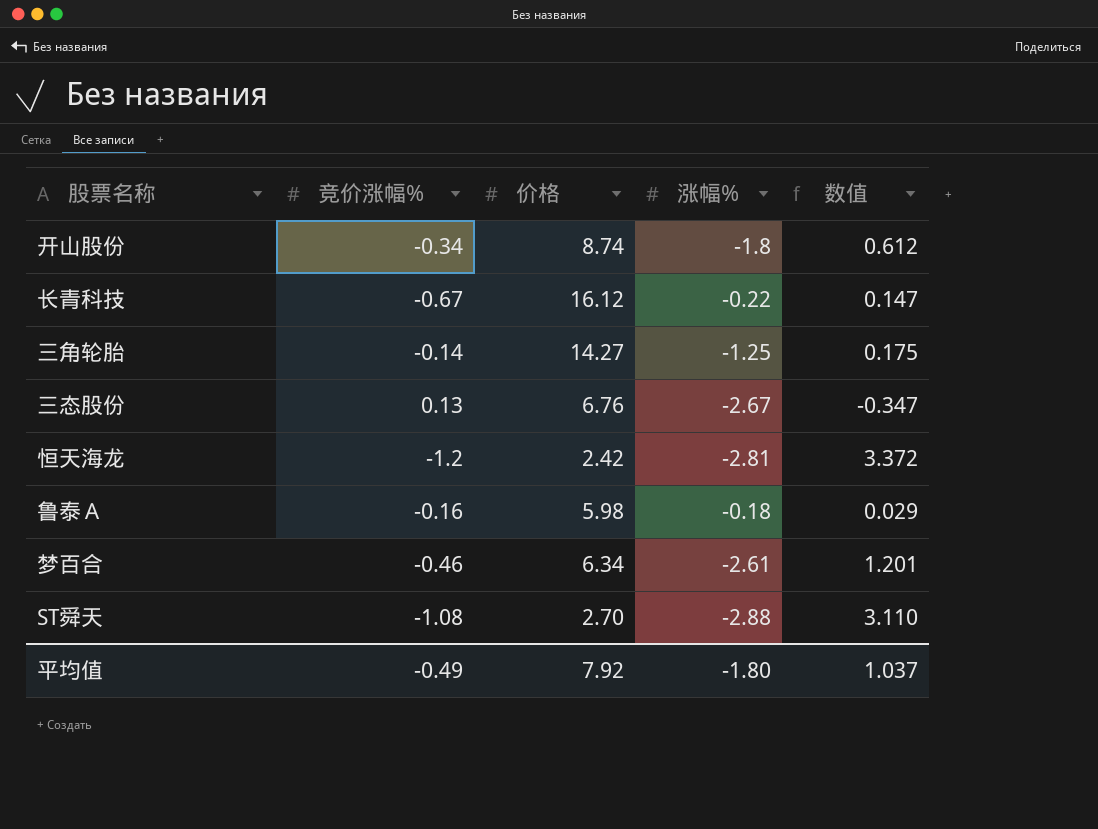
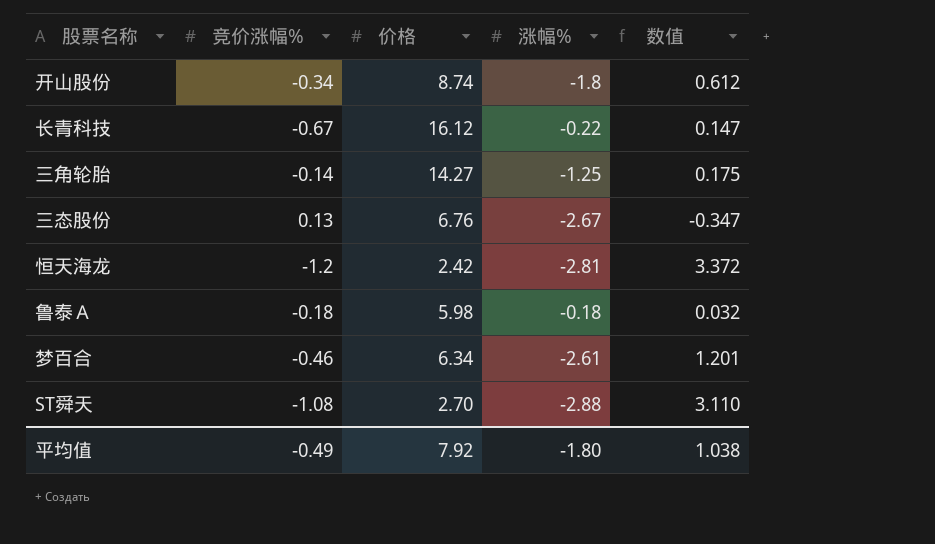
鲁泰Ａ | 竞价涨幅%: -0.16 -> -0.18
鲁泰Ａ | 数值: 0.029 -> 0.032
平均值 | 数值: 1.037 -> 1.038

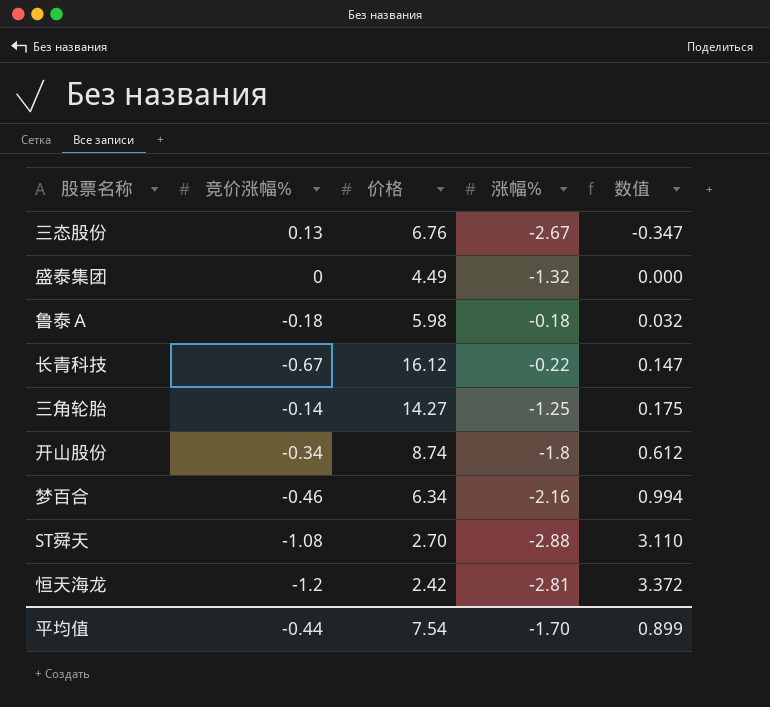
row order: none -> 数值 ascending
row 盛泰集团: none -> 0 | 4.49 | -1.32 | 0.000
梦百合 | 涨幅%: -2.61 -> -2.16
梦百合 | 数值: 1.201 -> 0.994
平均值 | 竞价涨幅%: -0.49 -> -0.44
平均值 | 价格: 7.92 -> 7.54
平均值 | 涨幅%: -1.80 -> -1.70
平均值 | 数值: 1.038 -> 0.899

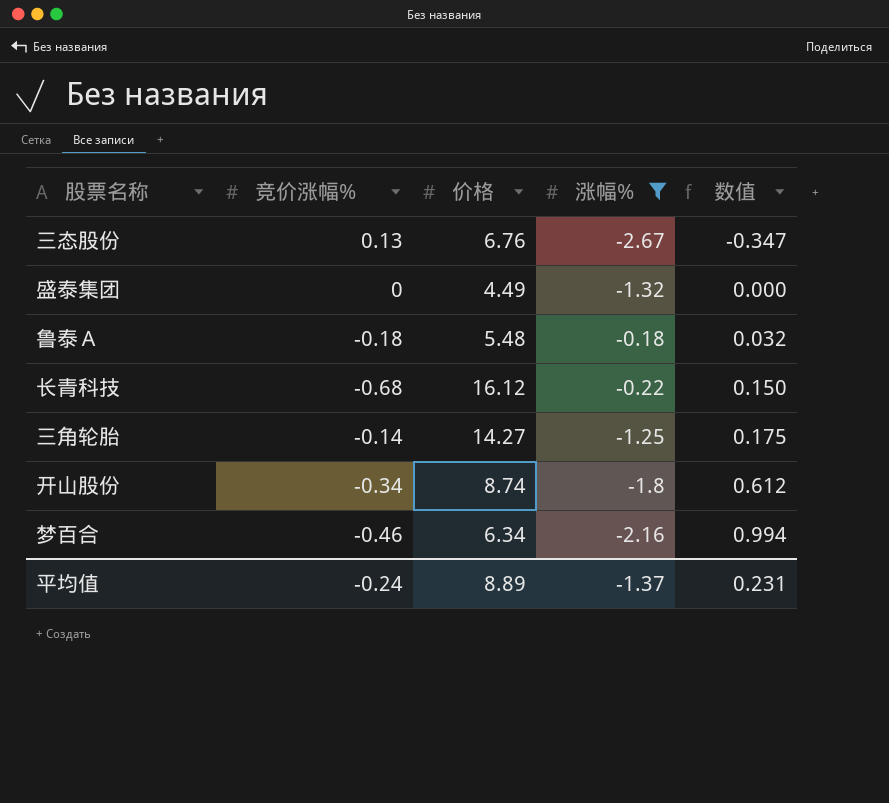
filter: none -> 涨幅% >= -2.67
鲁泰Ａ | 价格: 5.98 -> 5.48
长青科技 | 竞价涨幅%: -0.67 -> -0.68
长青科技 | 数值: 0.147 -> 0.150
平均值 | 竞价涨幅%: -0.44 -> -0.24
平均值 | 价格: 7.54 -> 8.89
平均值 | 涨幅%: -1.70 -> -1.37
平均值 | 数值: 0.899 -> 0.231

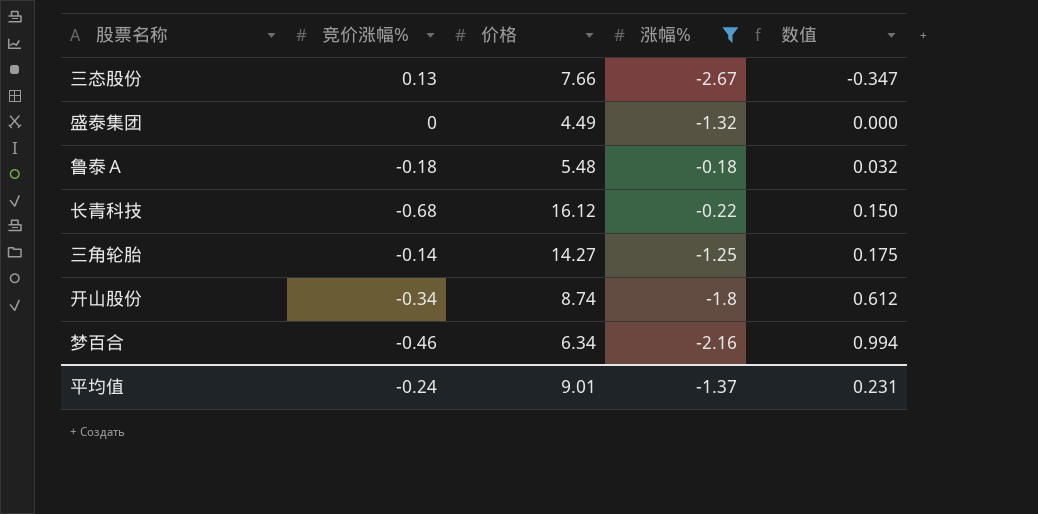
三态股份 | 价格: 6.76 -> 7.66
平均值 | 价格: 8.89 -> 9.01

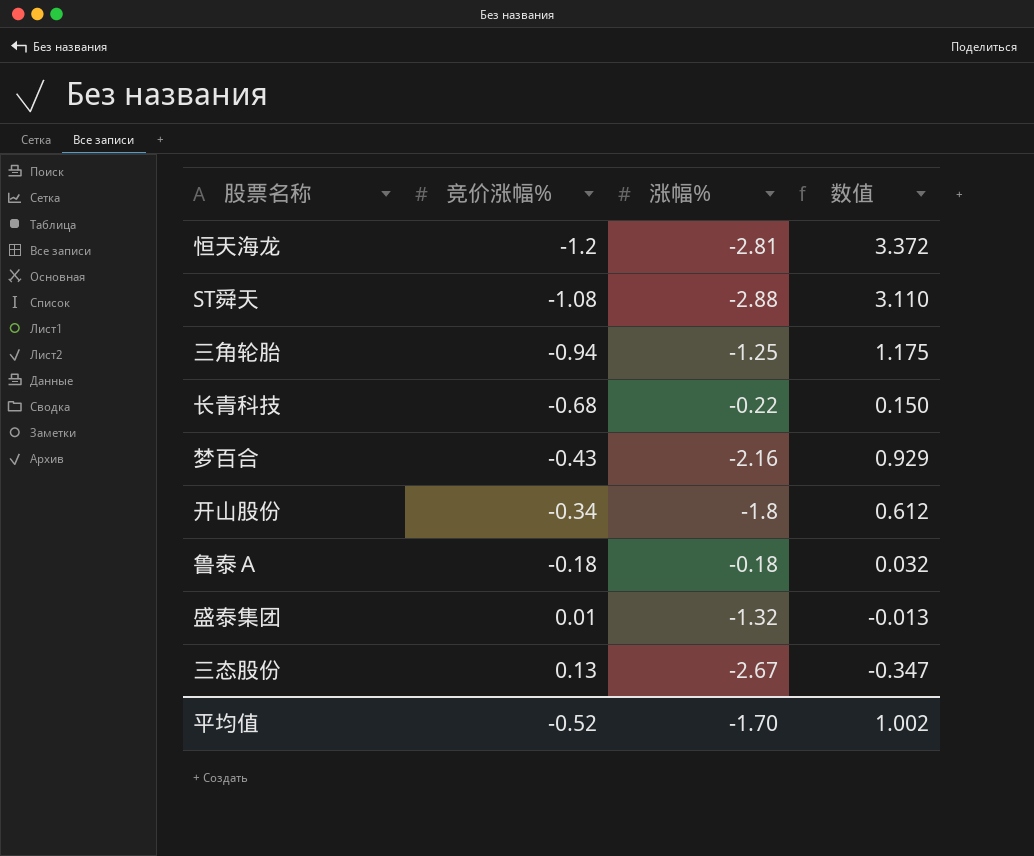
filter: 涨幅% >= -2.67 -> none
row order: 数值 ascending -> 竞价涨幅% ascending
column 价格 | position: 3 -> none
三角轮胎 | 竞价涨幅%: -0.14 -> -0.94
三角轮胎 | 数值: 0.175 -> 1.175
梦百合 | 竞价涨幅%: -0.46 -> -0.43
梦百合 | 数值: 0.994 -> 0.929
盛泰集团 | 竞价涨幅%: 0 -> 0.01
盛泰集团 | 数值: 0.000 -> -0.013
平均值 | 竞价涨幅%: -0.24 -> -0.52
平均值 | 涨幅%: -1.37 -> -1.70
平均值 | 数值: 0.231 -> 1.002

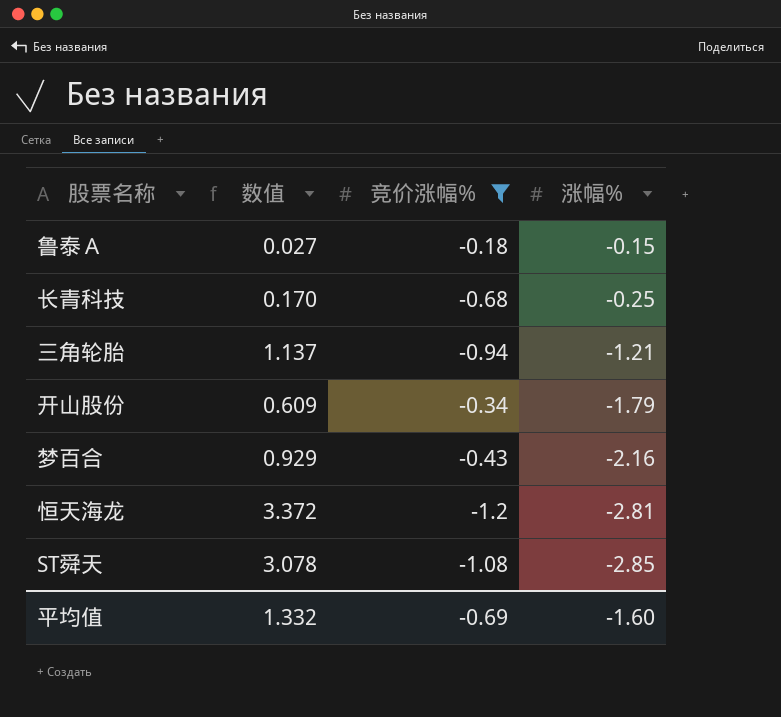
filter: none -> 竞价涨幅% <= -0.18
row order: 竞价涨幅% ascending -> 涨幅% descending
column 数值 | position: 4 -> 2
鲁泰Ａ | 数值: 0.032 -> 0.027
鲁泰Ａ | 涨幅%: -0.18 -> -0.15
长青科技 | 数值: 0.150 -> 0.170
长青科技 | 涨幅%: -0.22 -> -0.25
三角轮胎 | 数值: 1.175 -> 1.137
三角轮胎 | 涨幅%: -1.25 -> -1.21
开山股份 | 数值: 0.612 -> 0.609
开山股份 | 涨幅%: -1.8 -> -1.79
ST舜天 | 数值: 3.110 -> 3.078
ST舜天 | 涨幅%: -2.88 -> -2.85
平均值 | 数值: 1.002 -> 1.332
平均值 | 竞价涨幅%: -0.52 -> -0.69
平均值 | 涨幅%: -1.70 -> -1.60

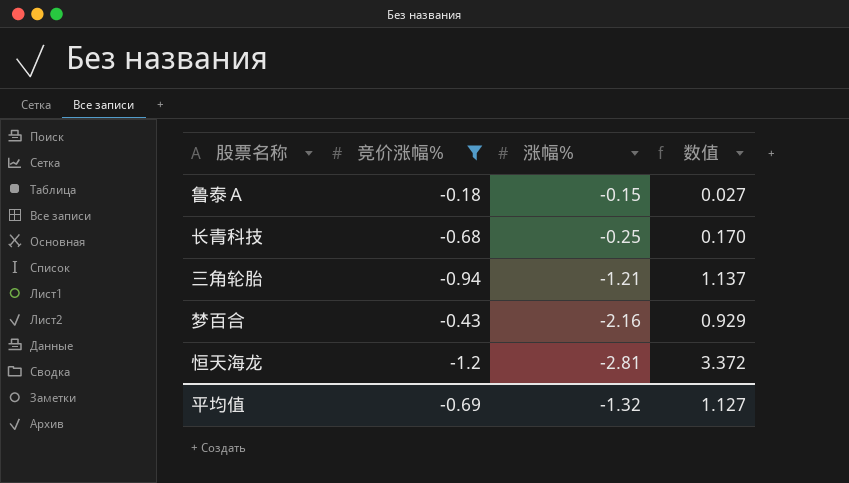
column 数值 | position: 2 -> 4
row 开山股份: 0.609 | -0.34 | -1.79 -> none
row ST舜天: 3.078 | -1.08 | -2.85 -> none
平均值 | 涨幅%: -1.60 -> -1.32
平均值 | 数值: 1.332 -> 1.127

